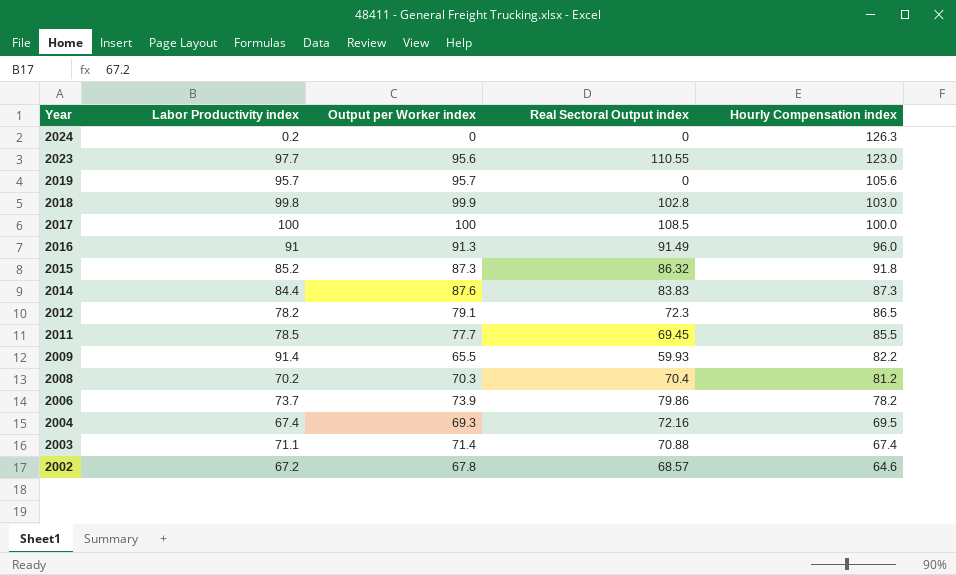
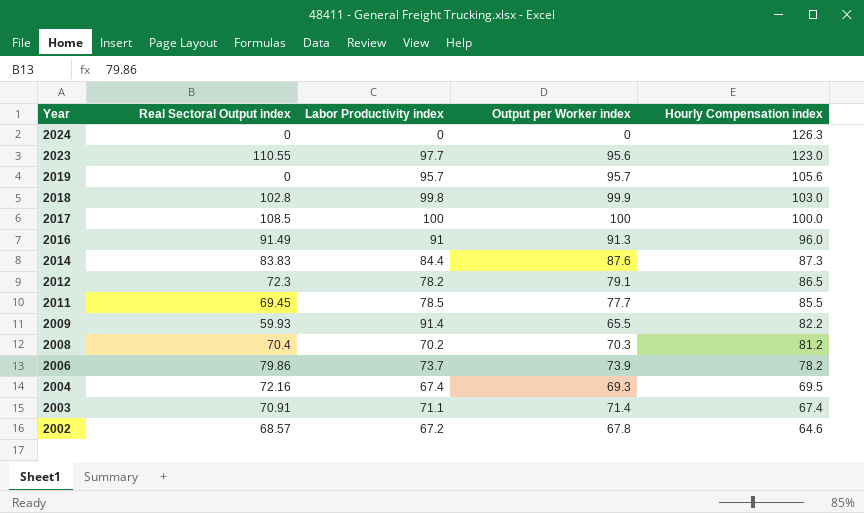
column Real Sectoral Output index | position: 4 -> 2
row 2015: 85.2 | 87.3 | 86.32 | 91.8 -> none
2024 | Labor Productivity index: 0.2 -> 0
2003 | Real Sectoral Output index: 70.88 -> 70.91

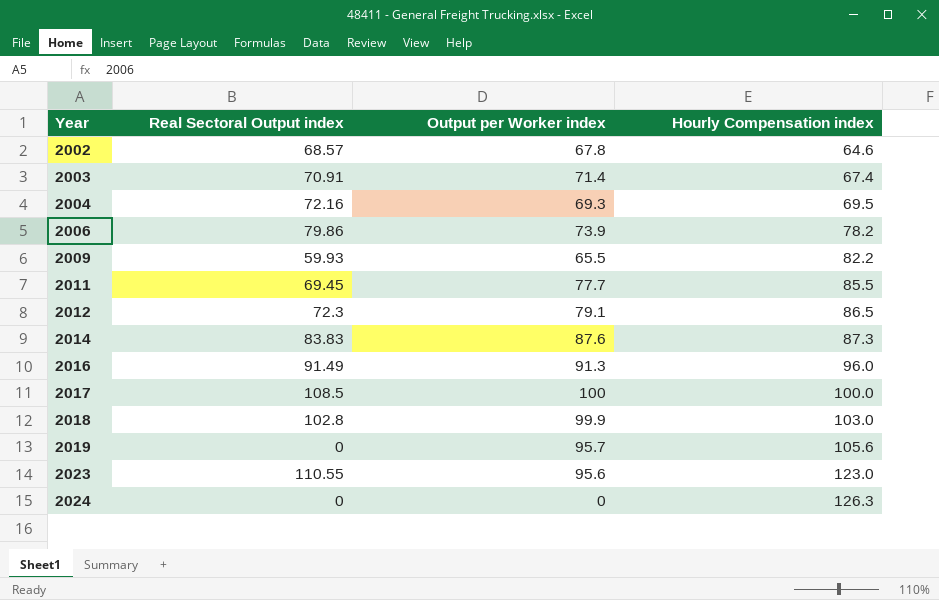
row order: Year descending -> Year ascending
column Labor Productivity index | position: 3 -> none
row 2008: 70.4 | 70.2 | 70.3 | 81.2 -> none

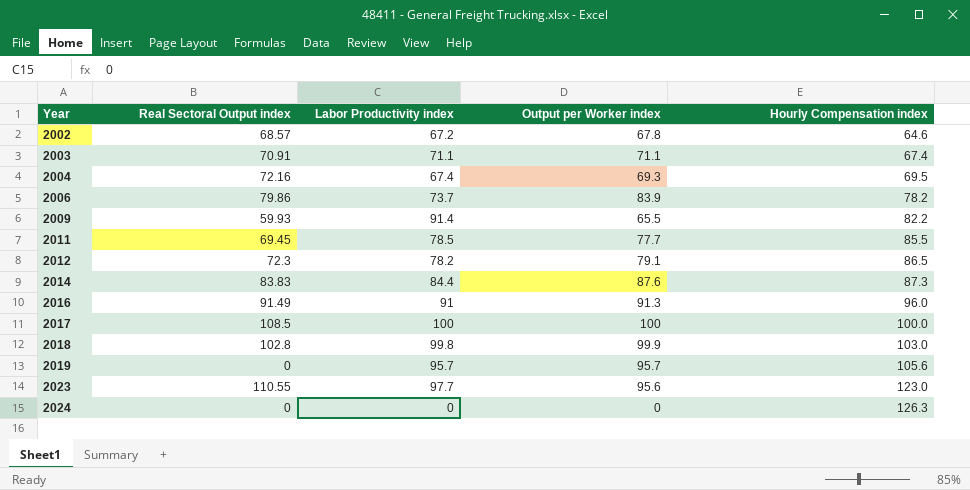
column Labor Productivity index | position: none -> 3
2003 | Output per Worker index: 71.4 -> 71.1
2006 | Output per Worker index: 73.9 -> 83.9

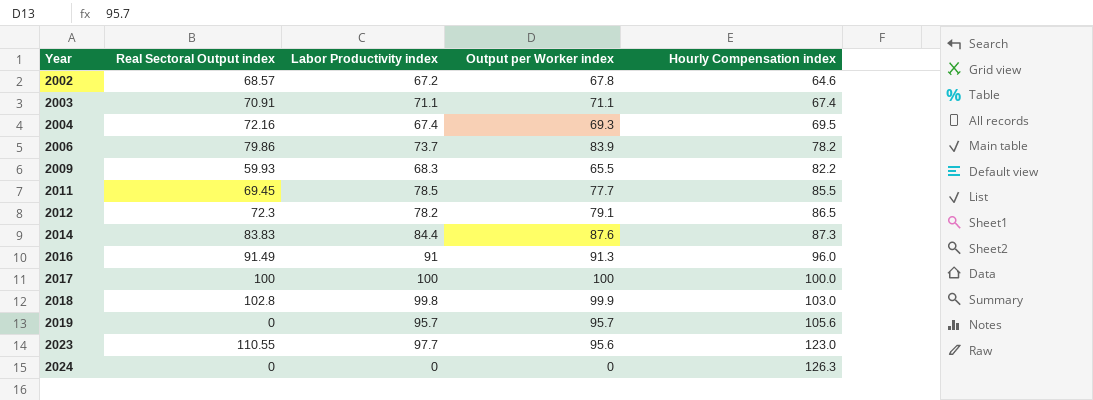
2009 | Labor Productivity index: 91.4 -> 68.3
2017 | Real Sectoral Output index: 108.5 -> 100

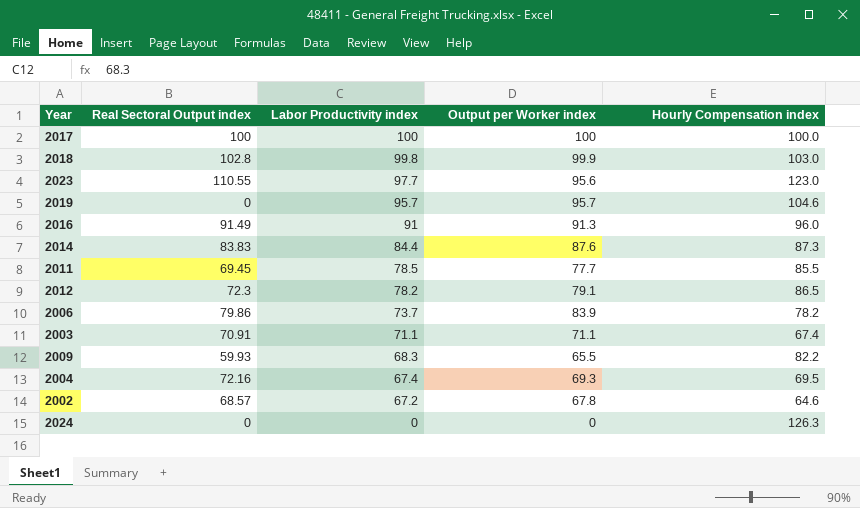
row order: Year ascending -> Labor Productivity index descending
2019 | Hourly Compensation index: 105.6 -> 104.6

